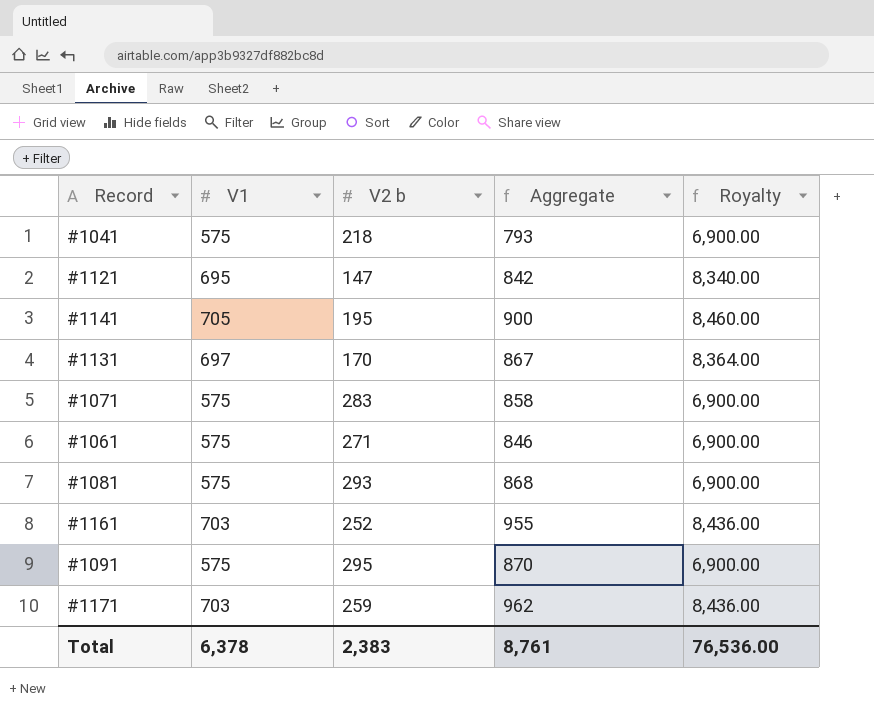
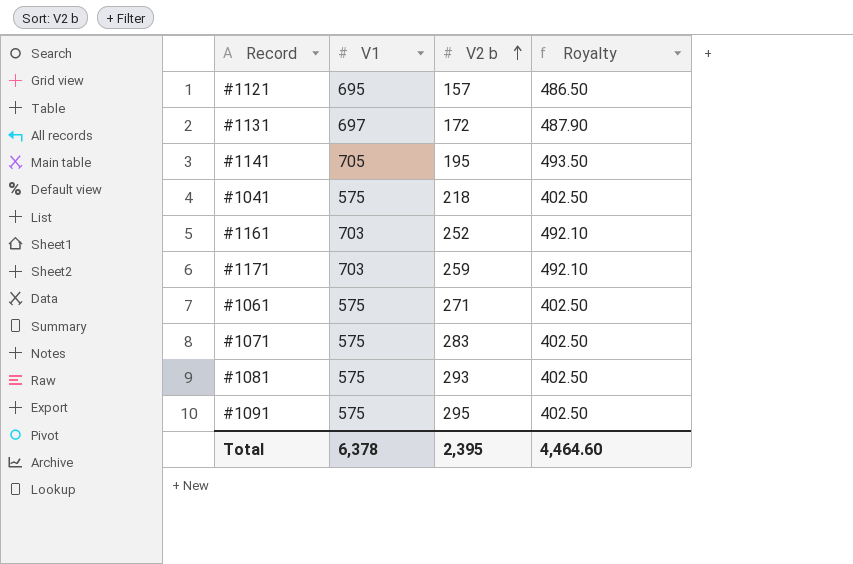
row order: none -> V2 b ascending
column Aggregate | formula: [V1] + [V2 b] -> none
column Royalty | formula: [V1] * 12 -> [V1] * 0.7
#1121 | V2 b: 147 -> 157
#1131 | V2 b: 170 -> 172
Total | V2 b: 2,383 -> 2,395
Total | Royalty: 76,536.00 -> 4,464.60

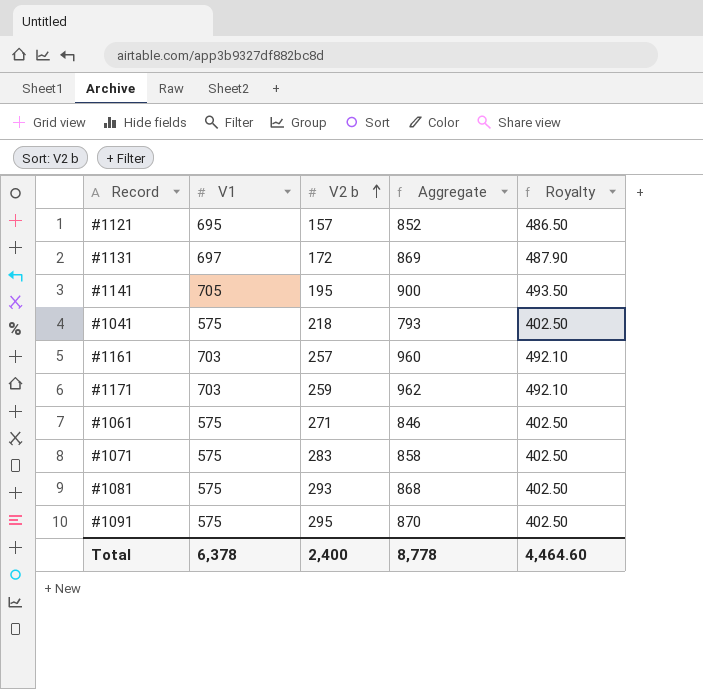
column Aggregate | formula: none -> [V1] + [V2 b]
#1161 | V2 b: 252 -> 257
Total | V2 b: 2,395 -> 2,400

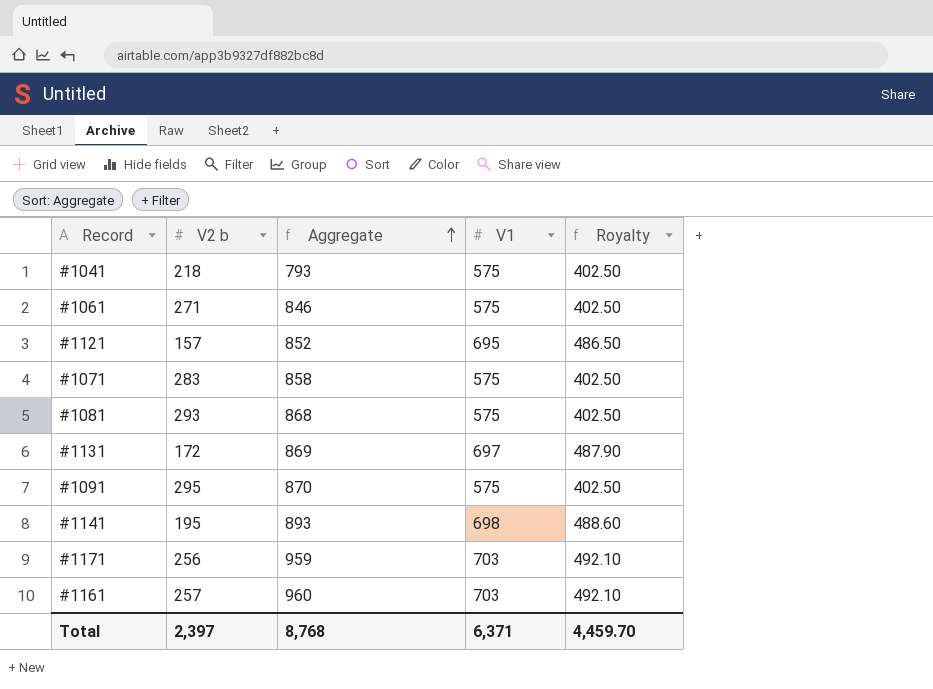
row order: V2 b ascending -> Aggregate ascending
column V1 | position: 2 -> 4
#1141 | Aggregate: 900 -> 893
#1141 | V1: 705 -> 698
#1141 | Royalty: 493.50 -> 488.60
#1171 | V2 b: 259 -> 256
#1171 | Aggregate: 962 -> 959
Total | V2 b: 2,400 -> 2,397
Total | Aggregate: 8,778 -> 8,768
Total | V1: 6,378 -> 6,371
Total | Royalty: 4,464.60 -> 4,459.70

